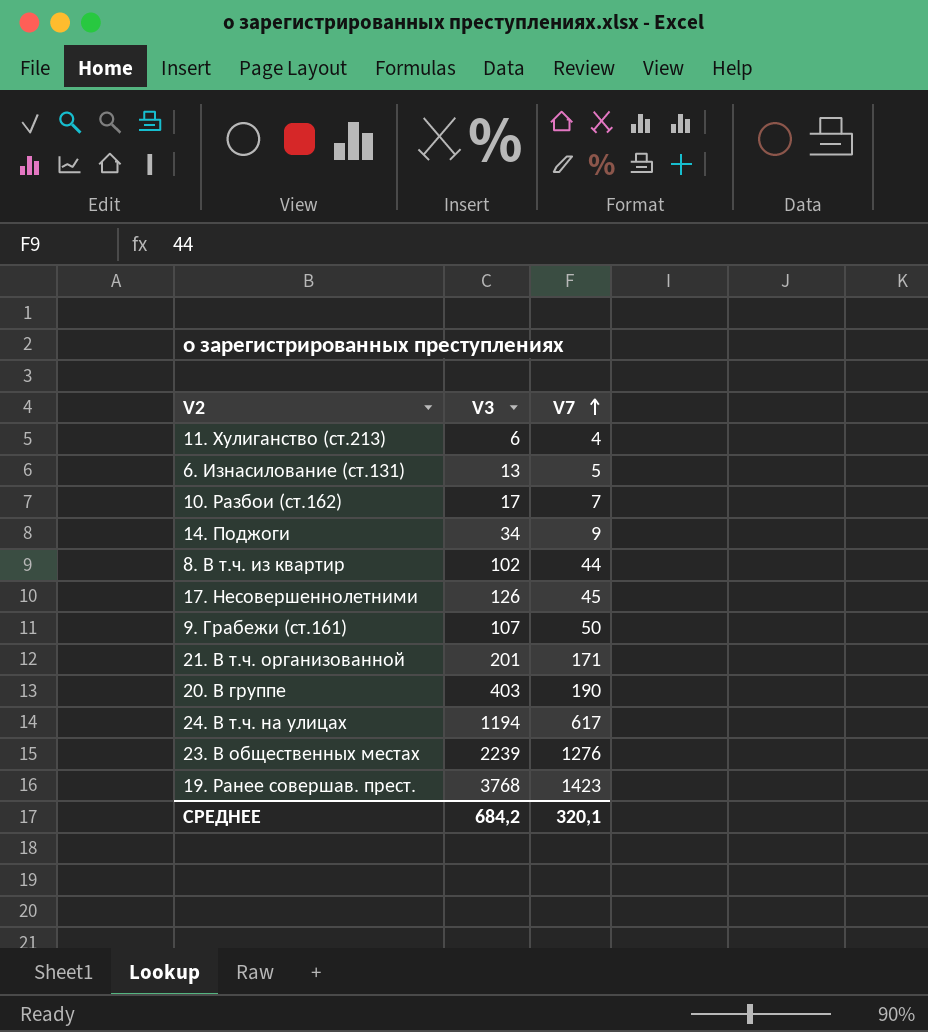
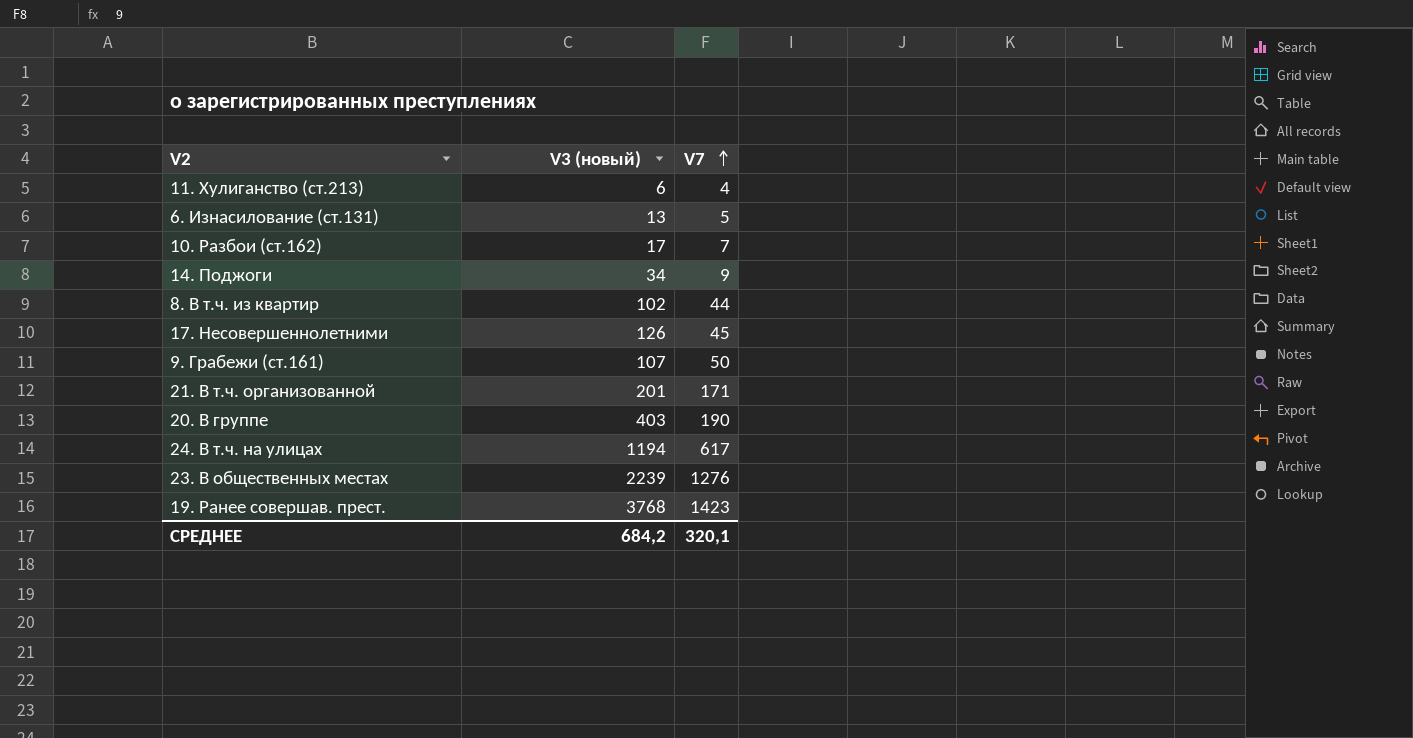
column name: V3 -> V3 (новый)

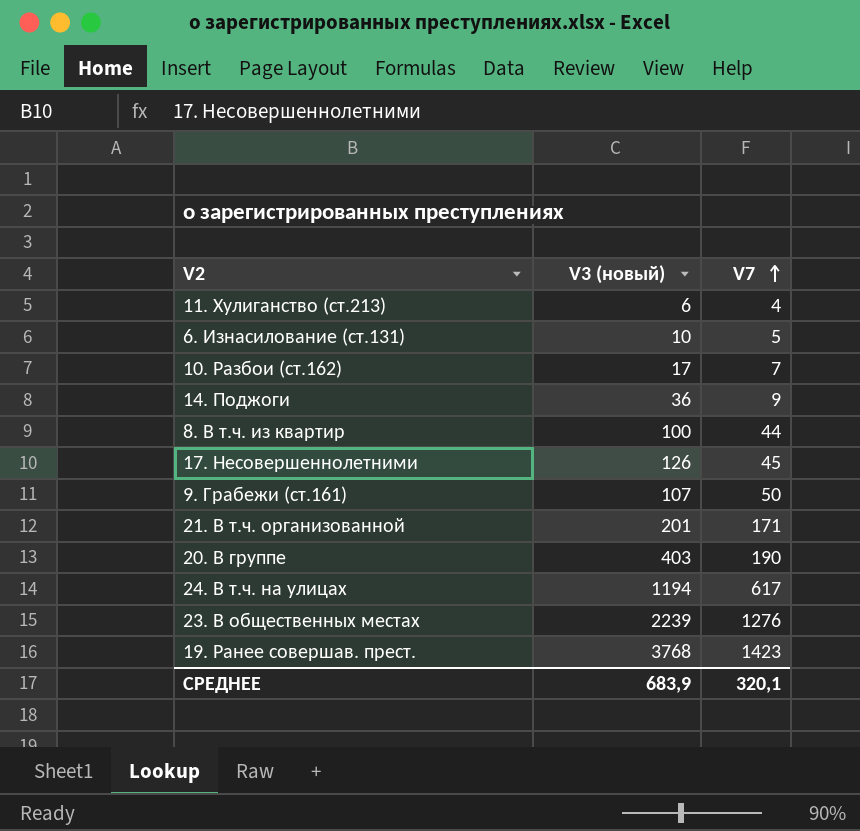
6. Изнасилование (ст.131) | V3 (новый): 13 -> 10
14. Поджоги | V3 (новый): 34 -> 36
8. В т.ч. из квартир | V3 (новый): 102 -> 100
СРЕДНЕЕ | V3 (новый): 684,2 -> 683,9

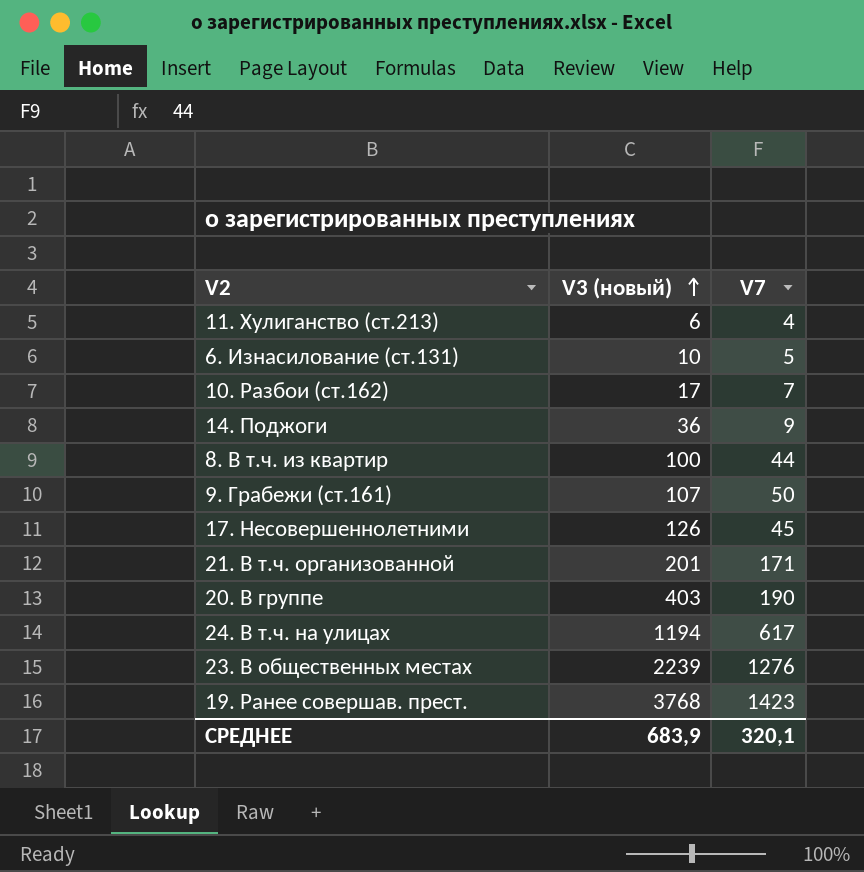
row order: V7 ascending -> V3 (новый) ascending

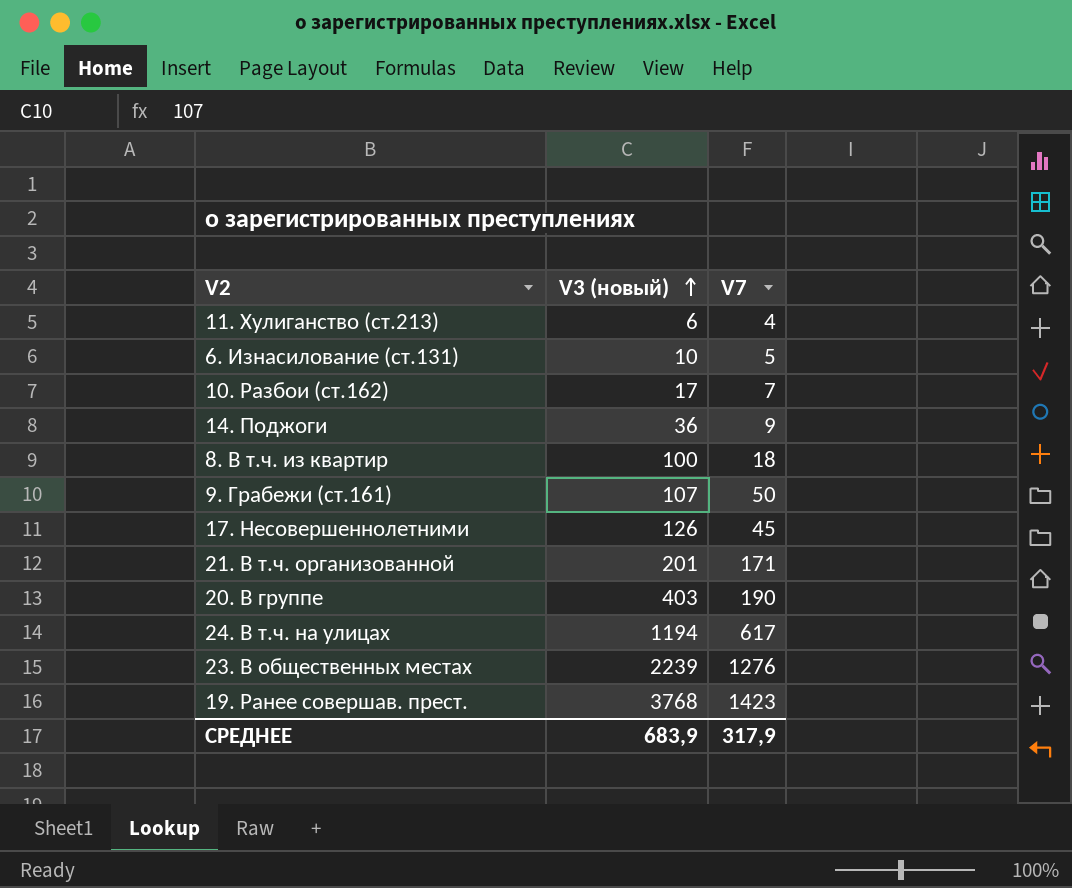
8. В т.ч. из квартир | V7: 44 -> 18
СРЕДНЕЕ | V7: 320,1 -> 317,9

